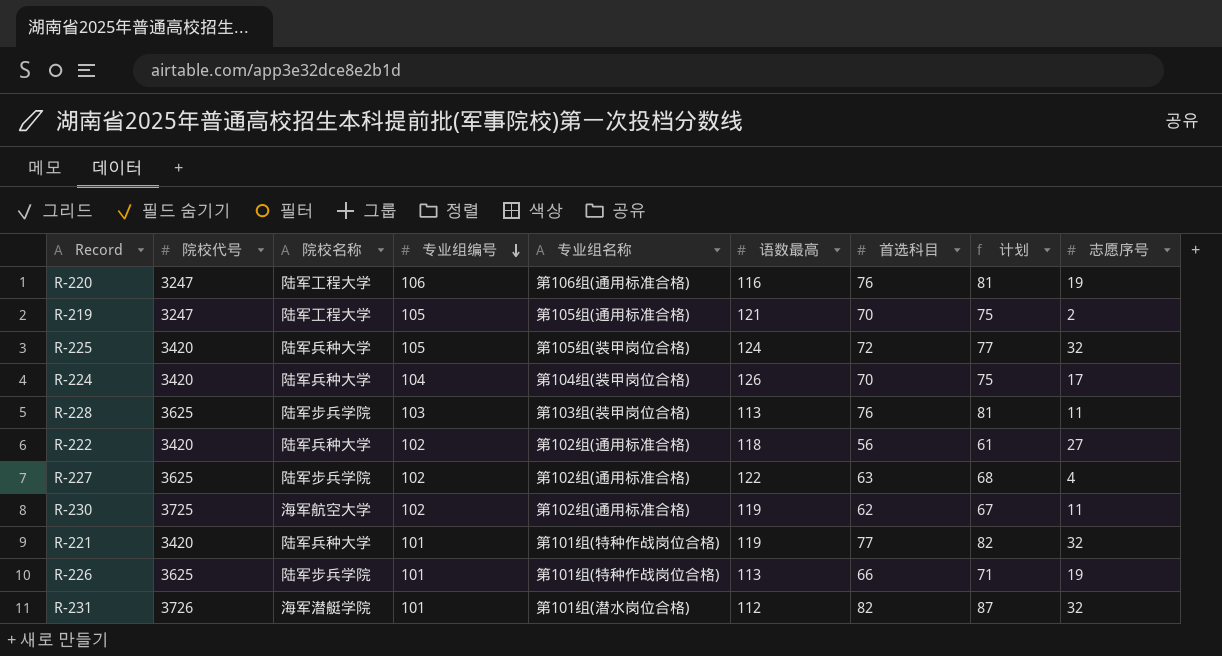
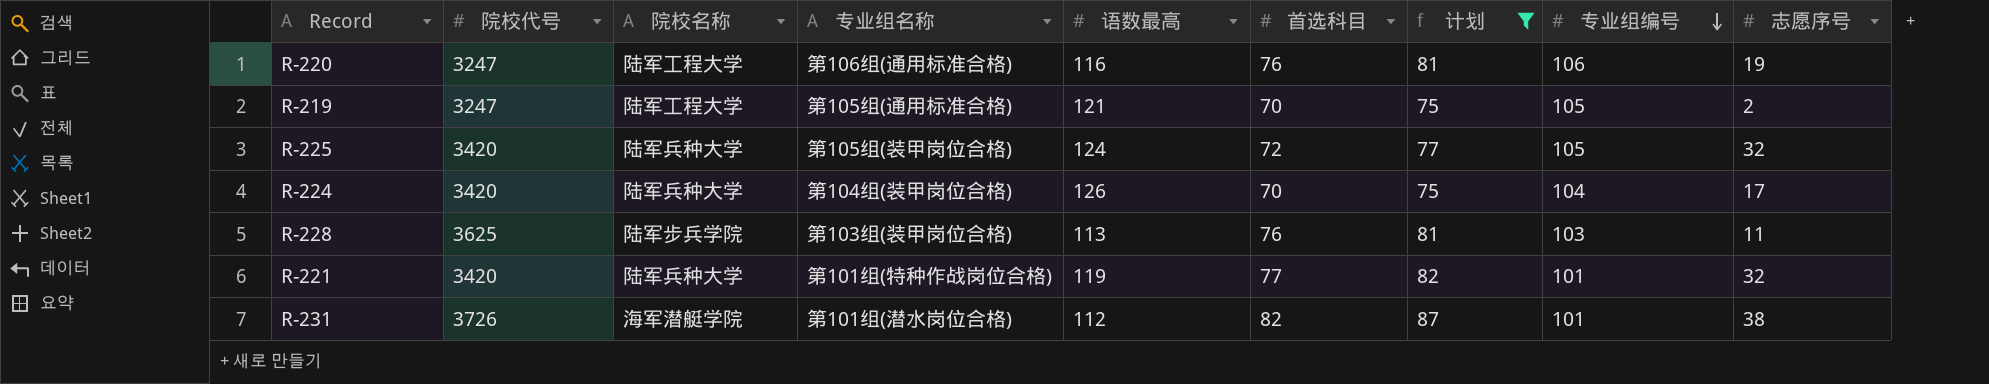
filter: none -> 计划 >= 75
column 专业组编号 | position: 4 -> 8
R-231 | 志愿序号: 32 -> 38

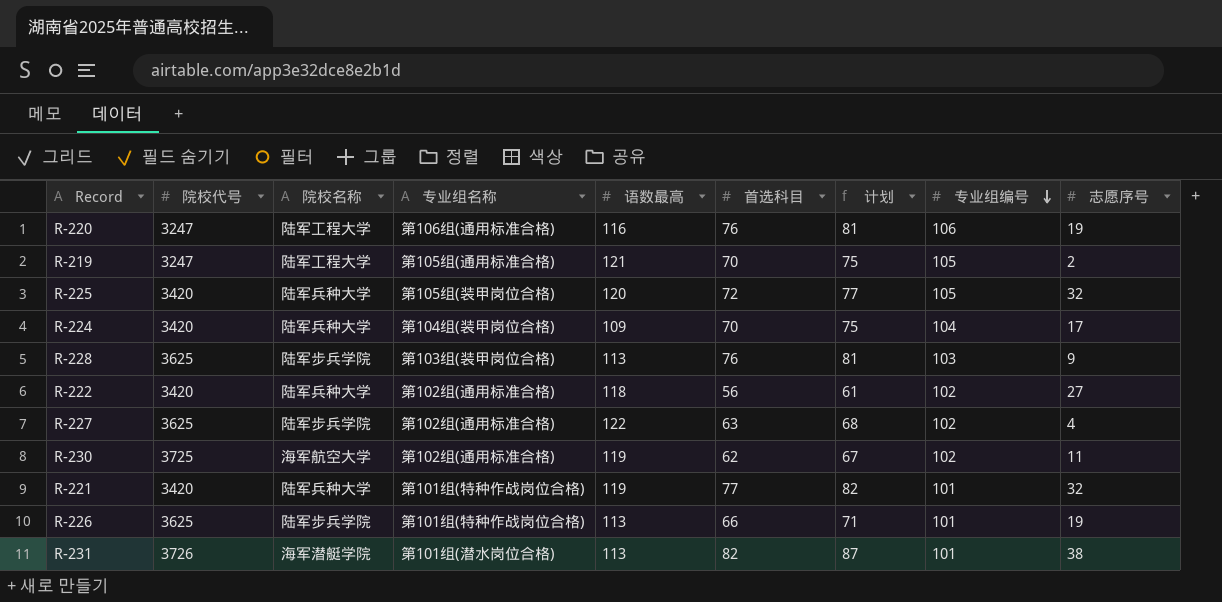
filter: 计划 >= 75 -> none
R-225 | 语数最高: 124 -> 120
R-224 | 语数最高: 126 -> 109
R-228 | 志愿序号: 11 -> 9
R-231 | 语数最高: 112 -> 113

